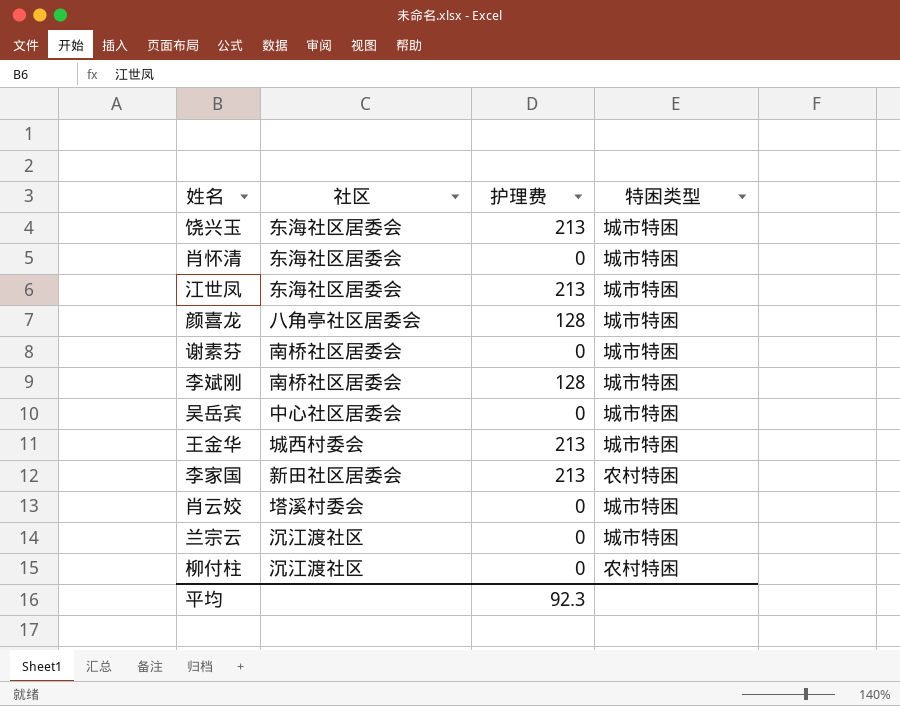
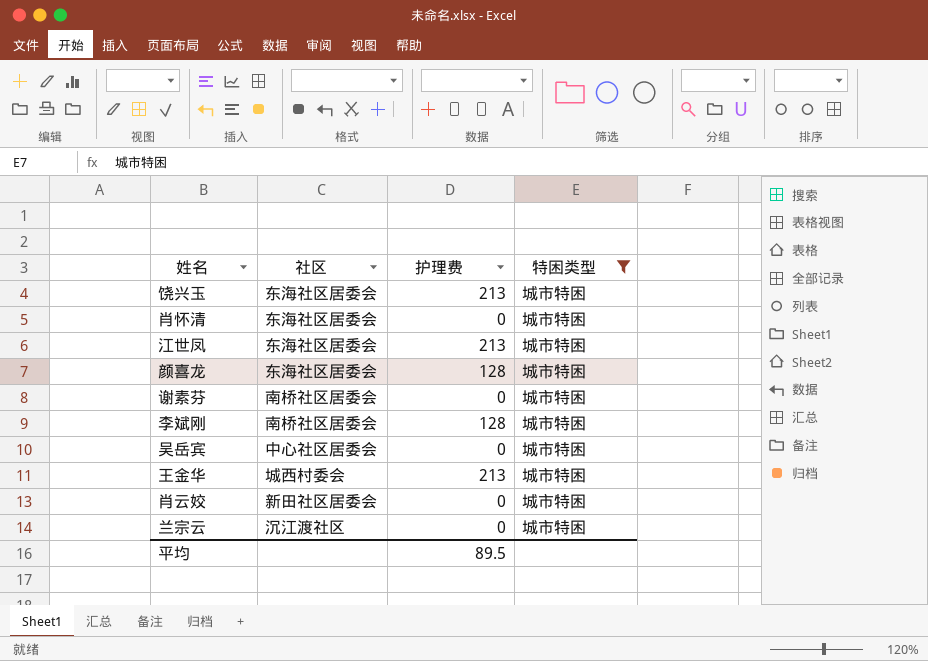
filter: none -> 特困类型 = 城市特困
颜喜龙 | 社区: 八角亭社区居委会 -> 东海社区居委会
肖云姣 | 社区: 塔溪村委会 -> 新田社区居委会
平均 | 护理费: 92.3 -> 89.5

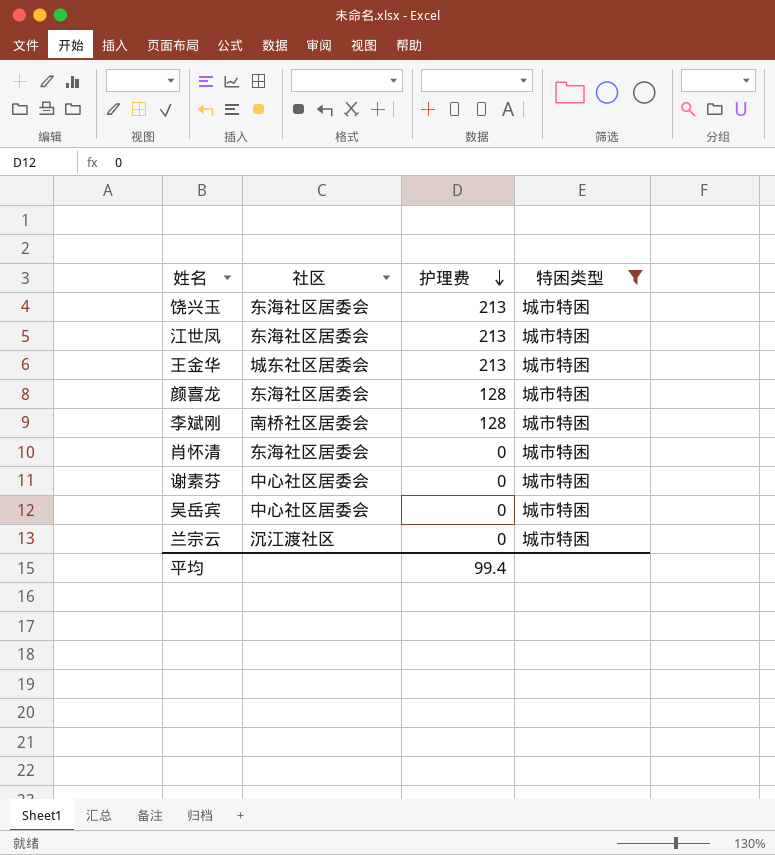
row order: none -> 护理费 descending
row 肖云姣: 新田社区居委会 | 0 | 城市特困 -> none
王金华 | 社区: 城西村委会 -> 城东社区居委会
谢素芬 | 社区: 南桥社区居委会 -> 中心社区居委会
平均 | 护理费: 89.5 -> 99.4

